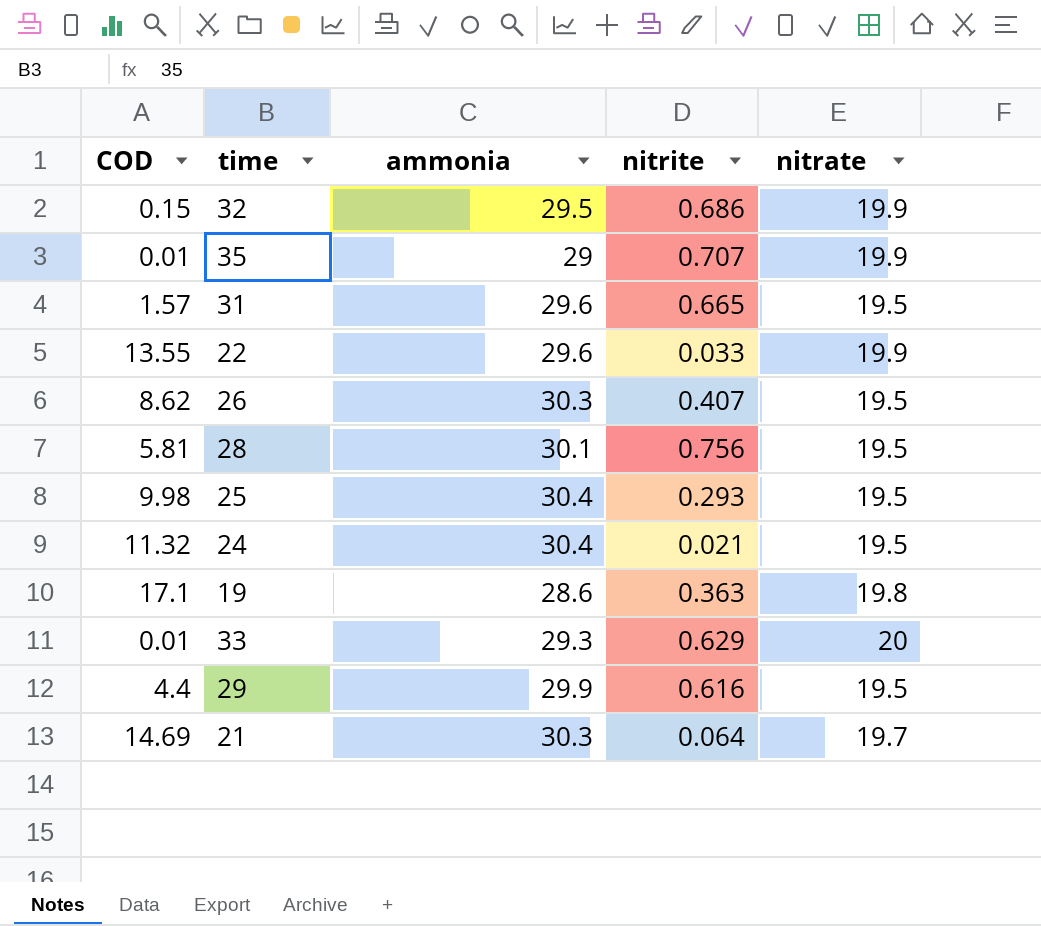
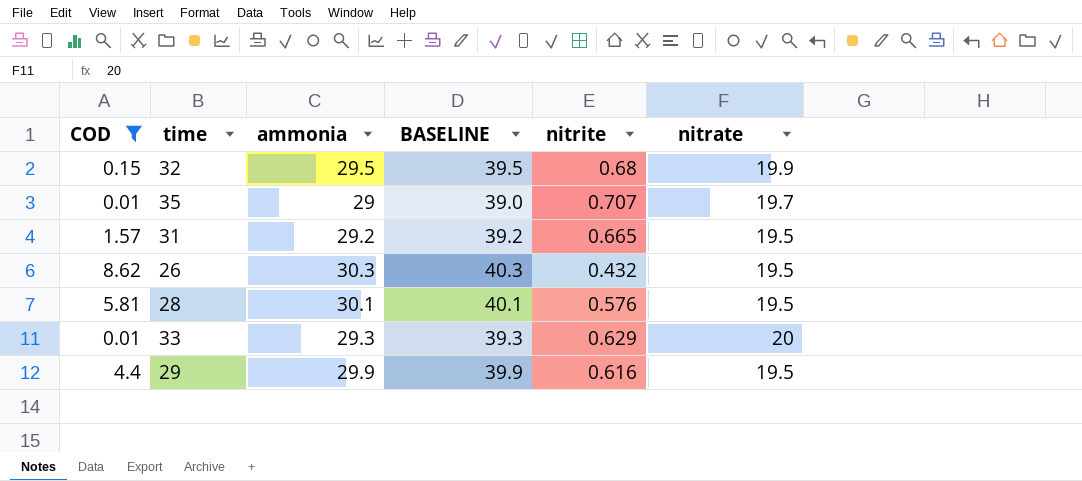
filter: none -> COD <= 8.62
column BASELINE | formula: none -> [ammonia] + 10
32 | nitrite: 0.686 -> 0.68
35 | nitrate: 19.9 -> 19.7
31 | ammonia: 29.6 -> 29.2
26 | nitrite: 0.407 -> 0.432
28 | nitrite: 0.756 -> 0.576

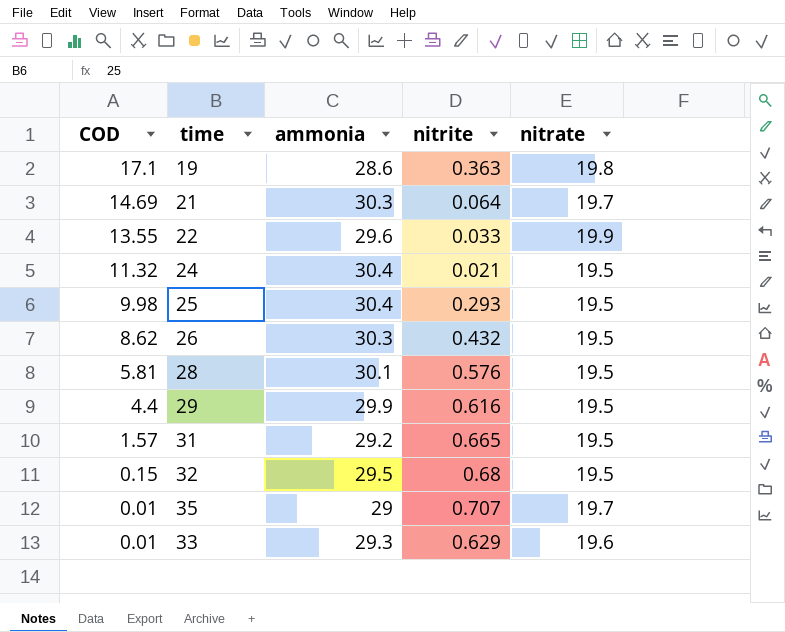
filter: COD <= 8.62 -> none
row order: none -> COD descending
column BASELINE | formula: [ammonia] + 10 -> none
32 | nitrate: 19.9 -> 19.5
33 | nitrate: 20 -> 19.6

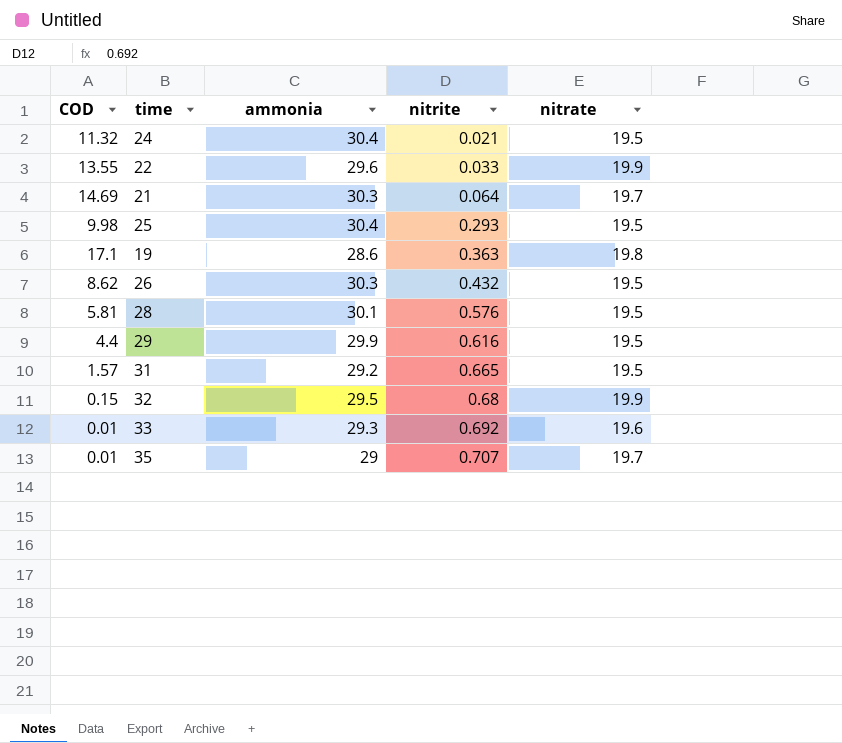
row order: COD descending -> nitrite ascending
32 | nitrate: 19.5 -> 19.9
33 | nitrite: 0.629 -> 0.692

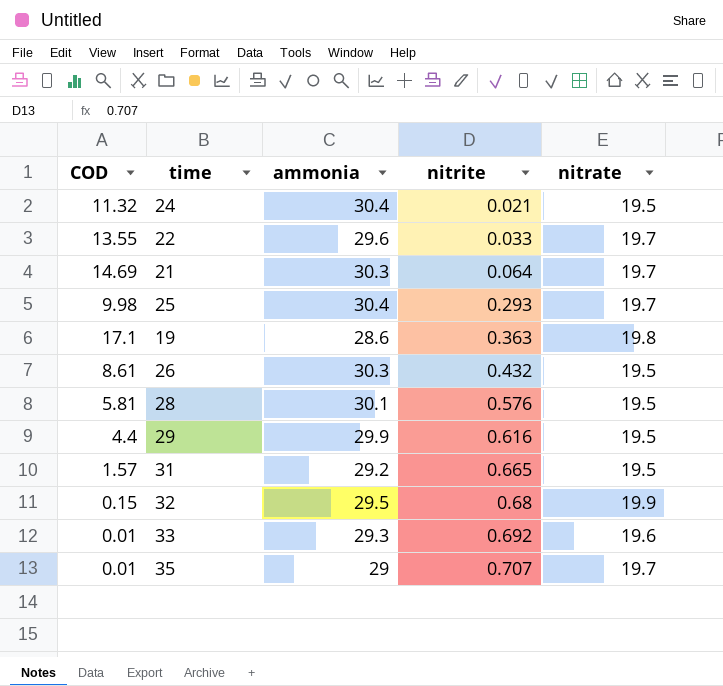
22 | nitrate: 19.9 -> 19.7
25 | nitrate: 19.5 -> 19.7
26 | COD: 8.62 -> 8.61

